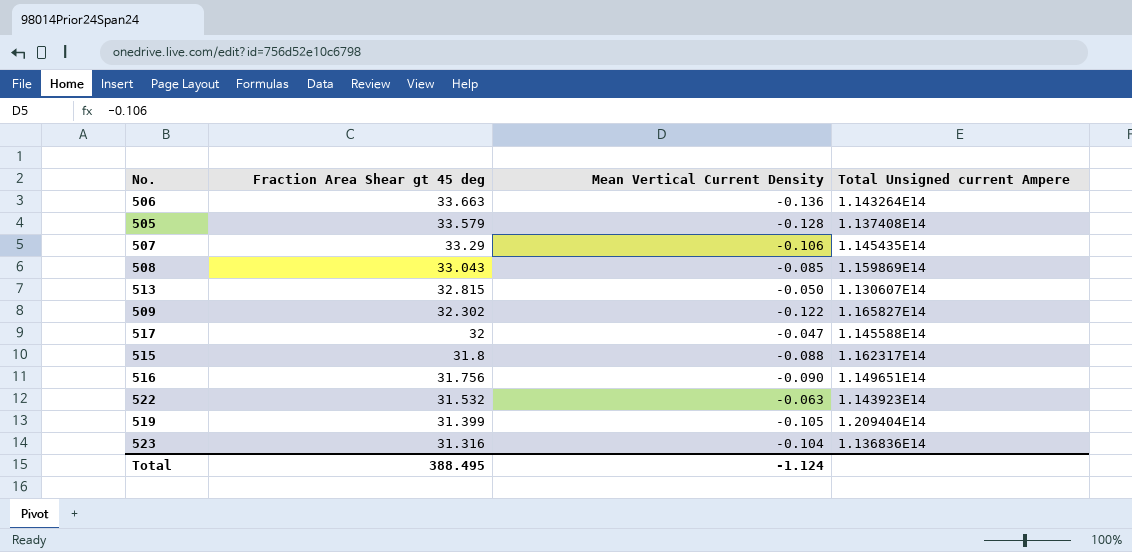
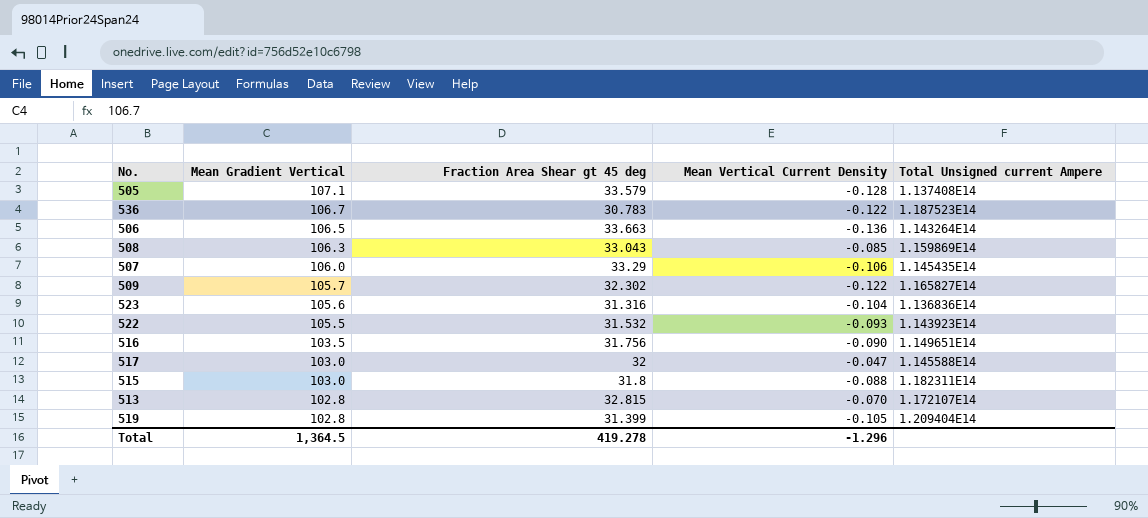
row order: Fraction Area Shear gt 45 deg descending -> Mean Gradient Vertical descending
column Mean Gradient Vertical | position: none -> 2
row 536: none -> 106.7 | 30.783 | -0.122 | 1.187523E14
522 | Mean Vertical Current Density: -0.063 -> -0.093
515 | Total Unsigned current Ampere: 1.162317E14 -> 1.182311E14
513 | Mean Vertical Current Density: -0.050 -> -0.070
513 | Total Unsigned current Ampere: 1.130607E14 -> 1.172107E14
Total | Fraction Area Shear gt 45 deg: 388.495 -> 419.278
Total | Mean Vertical Current Density: -1.124 -> -1.296

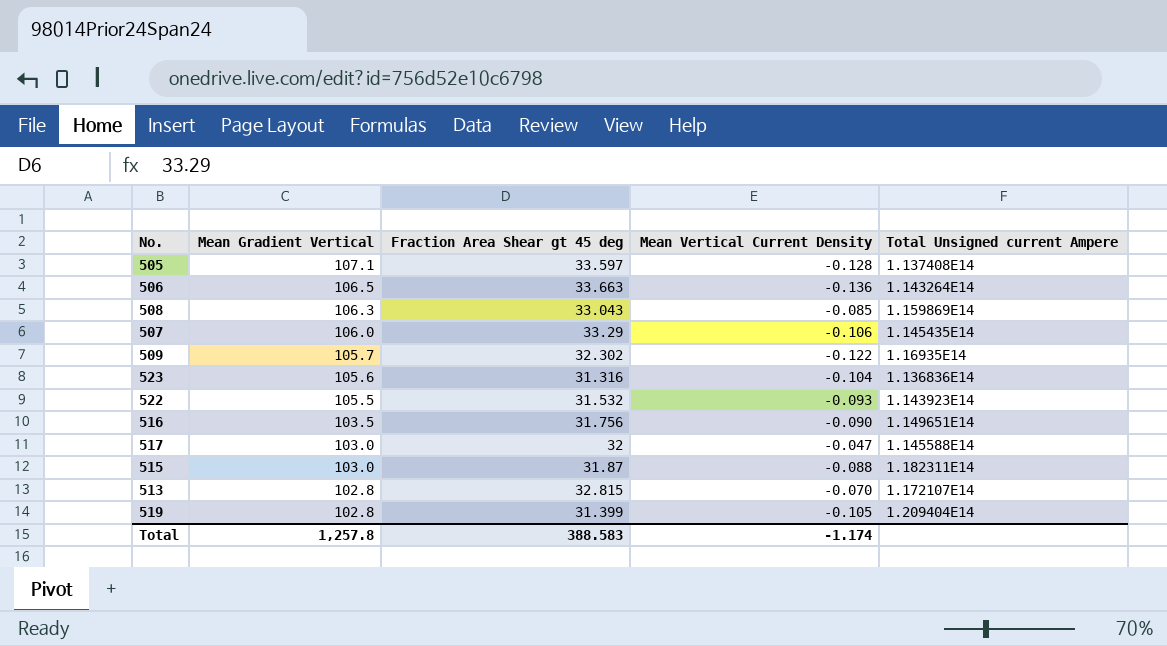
row 536: 106.7 | 30.783 | -0.122 | 1.187523E14 -> none
505 | Fraction Area Shear gt 45 deg: 33.579 -> 33.597
509 | Total Unsigned current Ampere: 1.165827E14 -> 1.16935E14
515 | Fraction Area Shear gt 45 deg: 31.8 -> 31.87
Total | Mean Gradient Vertical: 1,364.5 -> 1,257.8
Total | Fraction Area Shear gt 45 deg: 419.278 -> 388.583
Total | Mean Vertical Current Density: -1.296 -> -1.174

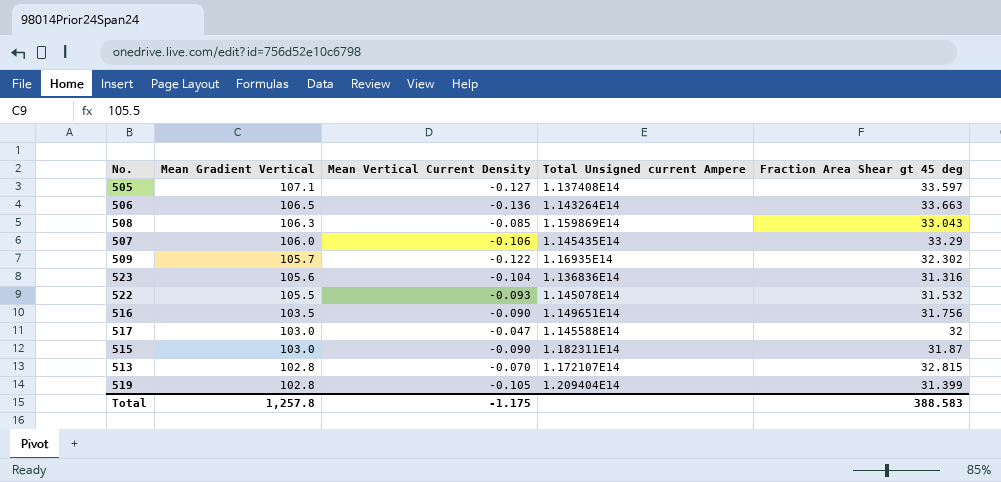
column Fraction Area Shear gt 45 deg | position: 3 -> 5
505 | Mean Vertical Current Density: -0.128 -> -0.127
522 | Total Unsigned current Ampere: 1.143923E14 -> 1.145078E14
515 | Mean Vertical Current Density: -0.088 -> -0.090
Total | Mean Vertical Current Density: -1.174 -> -1.175

